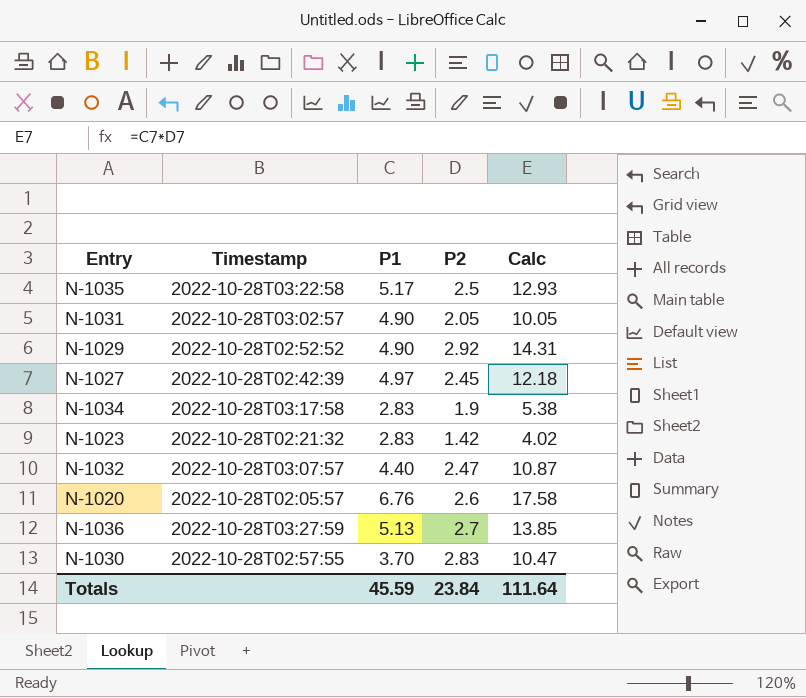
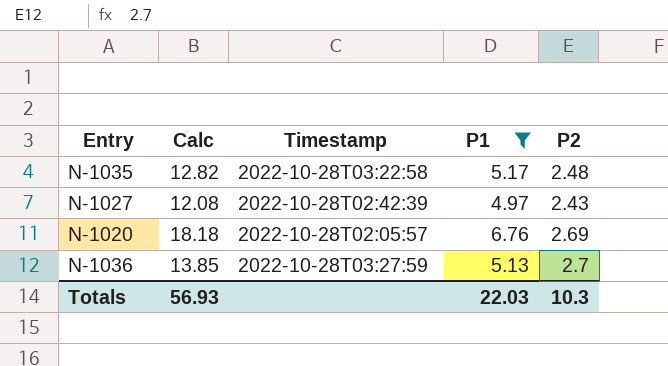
filter: none -> P1 >= 4.97
column Calc | position: 5 -> 2
N-1035 | Calc: 12.93 -> 12.82
N-1035 | P2: 2.5 -> 2.48
N-1027 | Calc: 12.18 -> 12.08
N-1027 | P2: 2.45 -> 2.43
N-1020 | Calc: 17.58 -> 18.18
N-1020 | P2: 2.6 -> 2.69
Totals | Calc: 111.64 -> 56.93
Totals | P1: 45.59 -> 22.03
Totals | P2: 23.84 -> 10.3

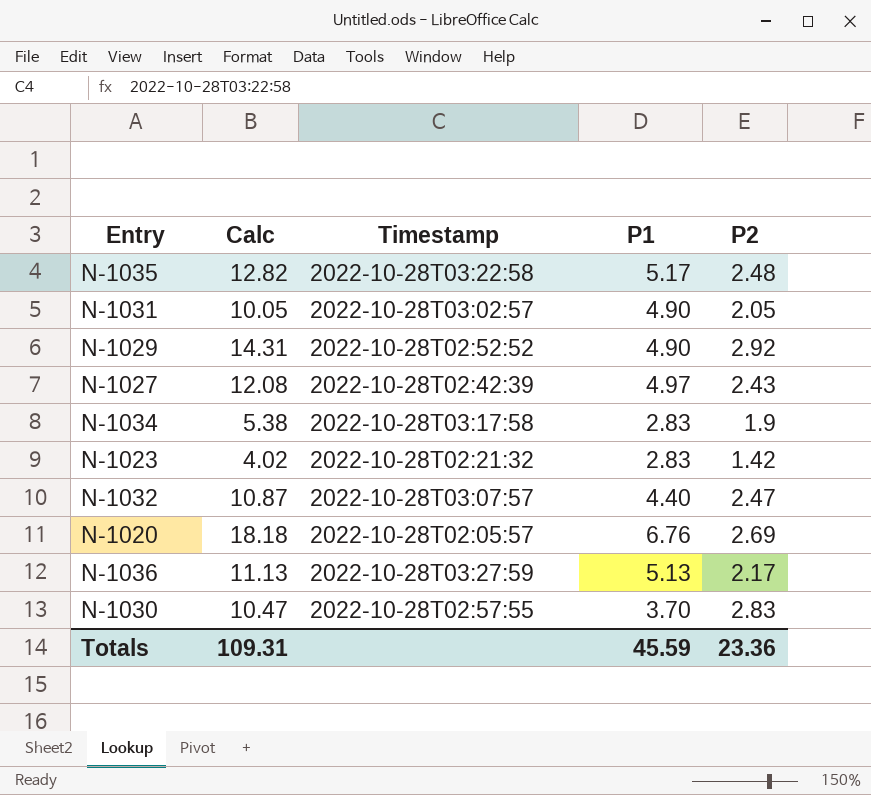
filter: P1 >= 4.97 -> none
N-1036 | Calc: 13.85 -> 11.13
N-1036 | P2: 2.7 -> 2.17
Totals | Calc: 56.93 -> 109.31
Totals | P1: 22.03 -> 45.59
Totals | P2: 10.3 -> 23.36

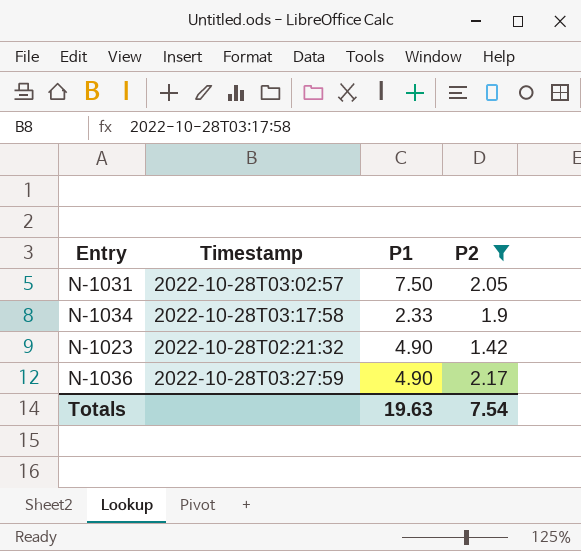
filter: none -> P2 <= 2.17
column Calc | formula: [P1] * [P2] -> none
N-1031 | P1: 4.90 -> 7.50
N-1034 | P1: 2.83 -> 2.33
N-1023 | P1: 2.83 -> 4.90
N-1036 | P1: 5.13 -> 4.90
Totals | P1: 45.59 -> 19.63
Totals | P2: 23.36 -> 7.54

